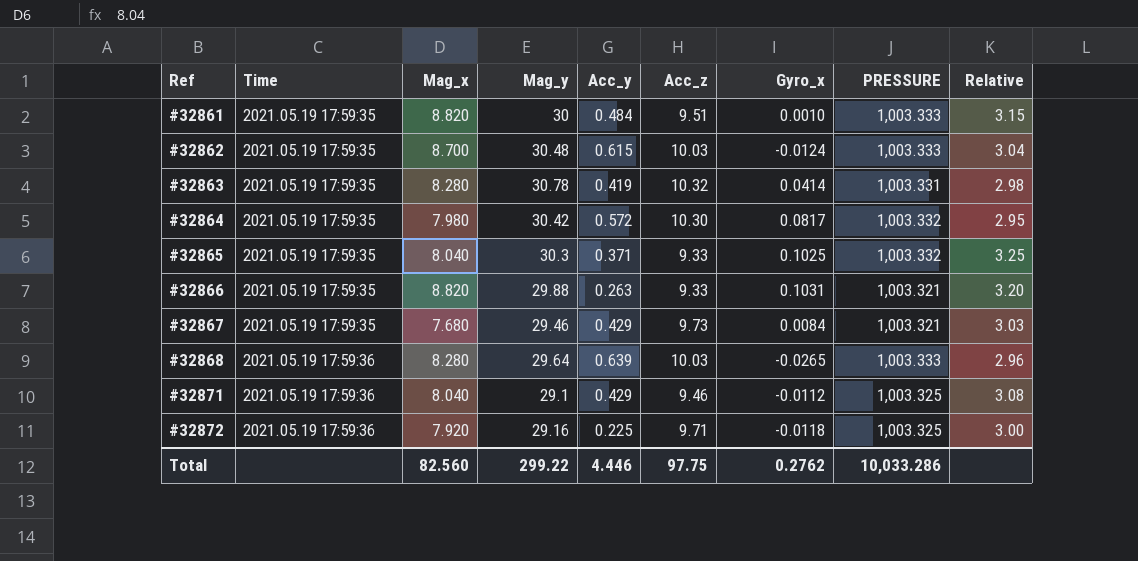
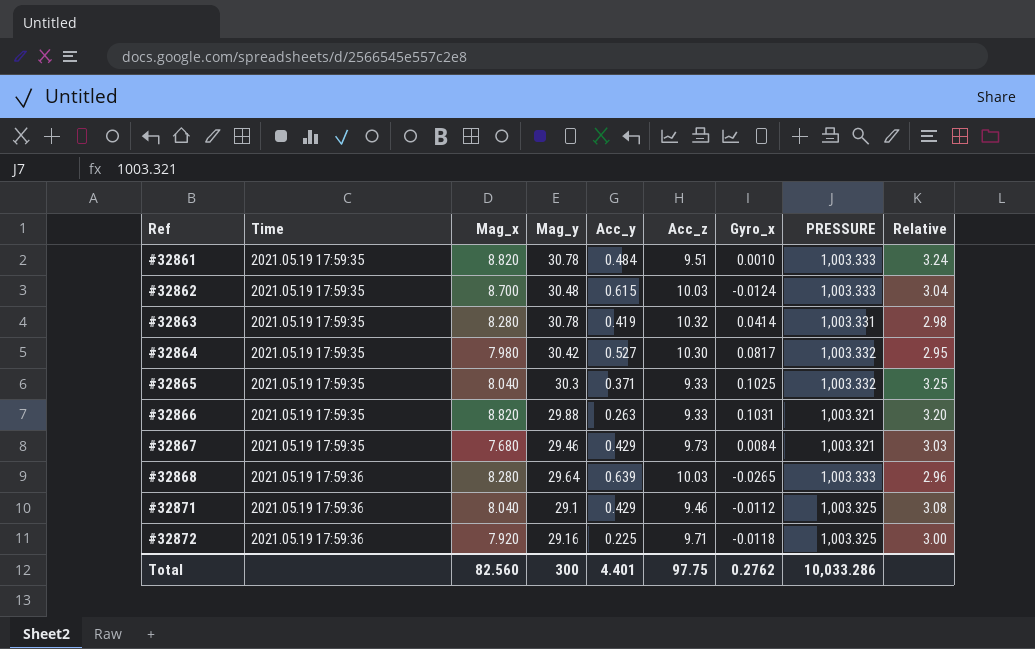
#32861 | Mag_y: 30 -> 30.78
#32861 | Relative: 3.15 -> 3.24
#32864 | Acc_y: 0.572 -> 0.527
Total | Mag_y: 299.22 -> 300
Total | Acc_y: 4.446 -> 4.401

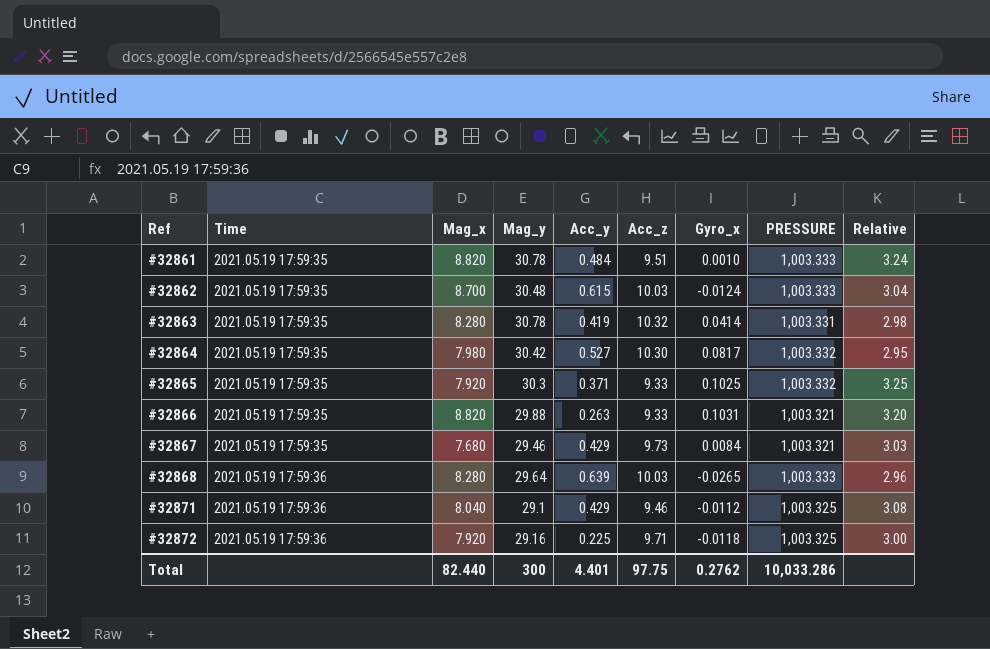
#32865 | Mag_x: 8.040 -> 7.920
Total | Mag_x: 82.560 -> 82.440

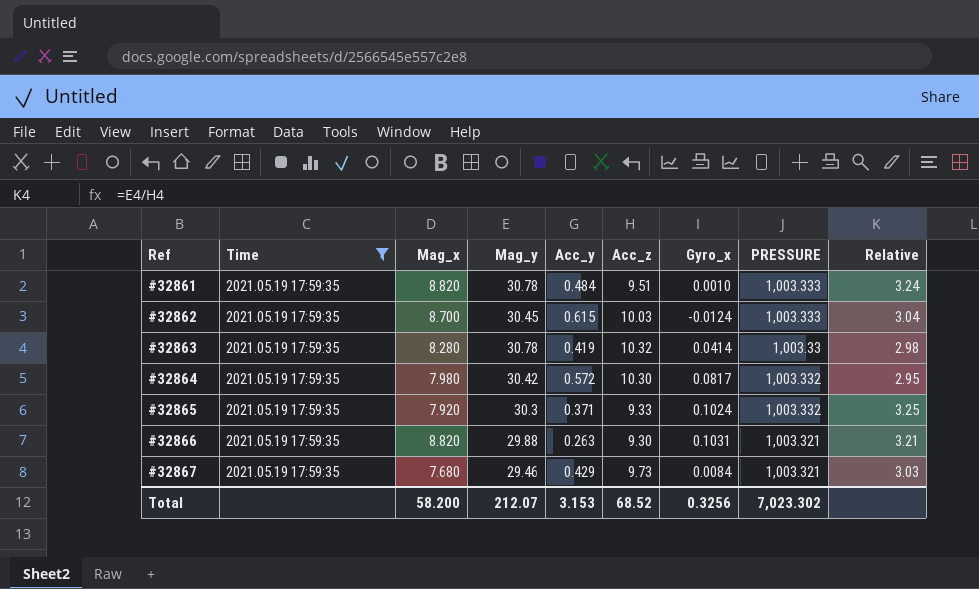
filter: none -> Time = 2021.05.19 17:59:35
#32862 | Mag_y: 30.48 -> 30.45
#32863 | PRESSURE: 1,003.331 -> 1,003.33
#32864 | Acc_y: 0.527 -> 0.572
#32865 | Gyro_x: 0.1025 -> 0.1024
#32866 | Acc_z: 9.33 -> 9.30
#32866 | Relative: 3.20 -> 3.21
Total | Mag_x: 82.440 -> 58.200
Total | Mag_y: 300 -> 212.07
Total | Acc_y: 4.401 -> 3.153
Total | Acc_z: 97.75 -> 68.52
Total | Gyro_x: 0.2762 -> 0.3256
Total | PRESSURE: 10,033.286 -> 7,023.302

